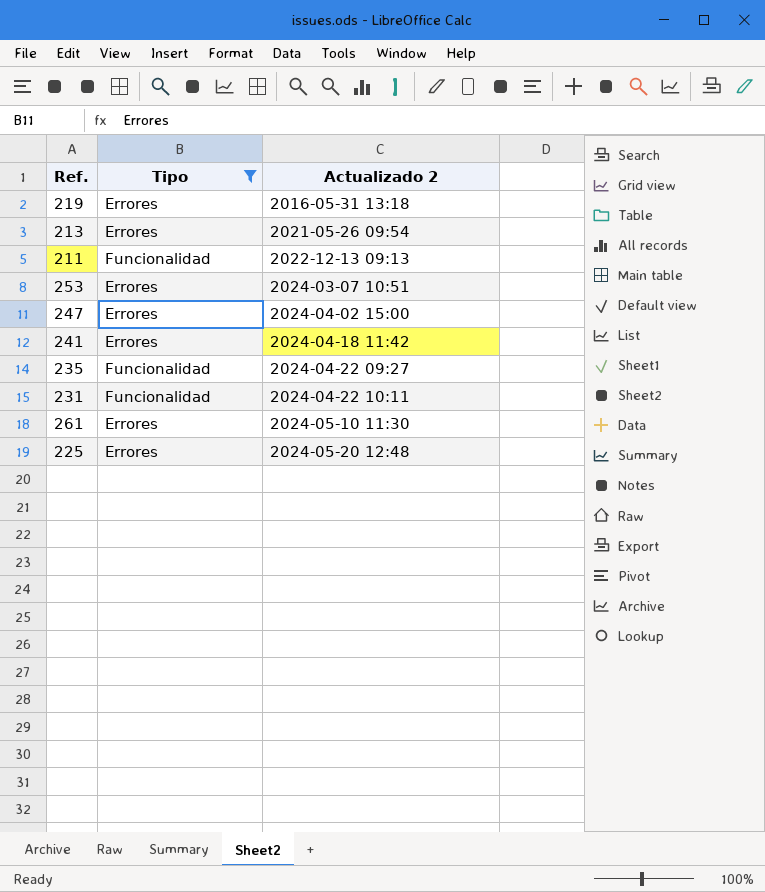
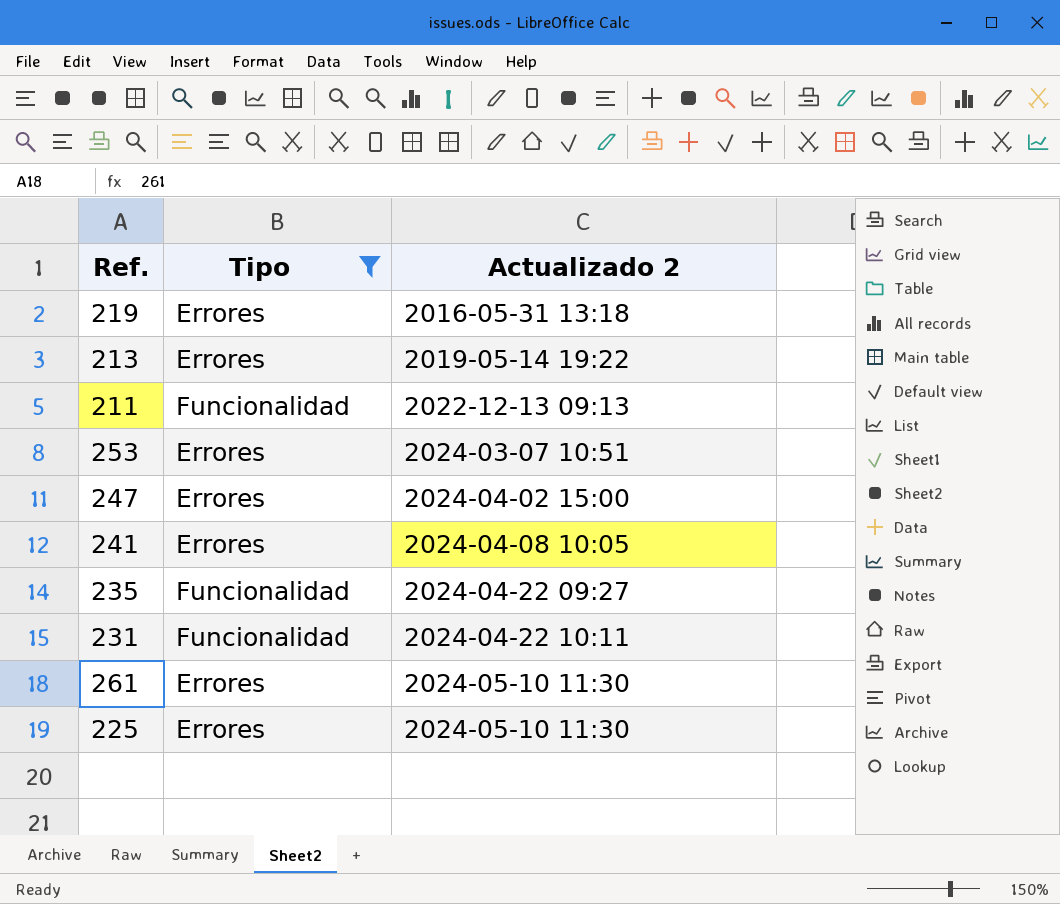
213 | Actualizado 2: 2021-05-26 09:54 -> 2019-05-14 19:22
241 | Actualizado 2: 2024-04-18 11:42 -> 2024-04-08 10:05
225 | Actualizado 2: 2024-05-20 12:48 -> 2024-05-10 11:30

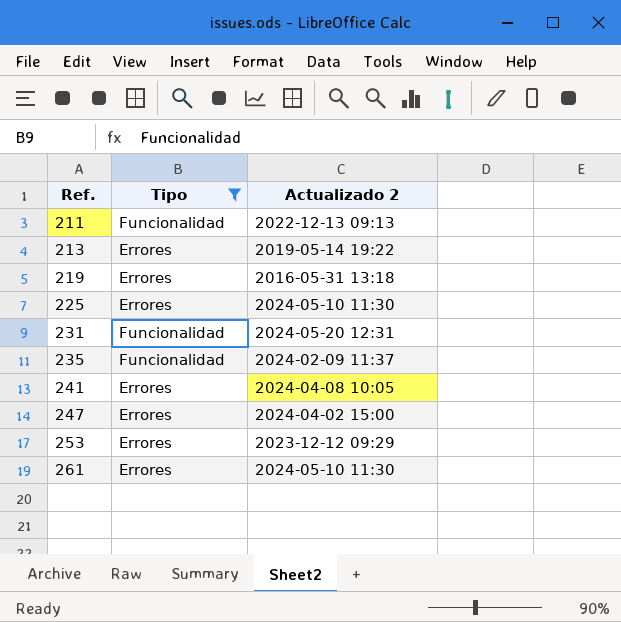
row order: Actualizado 2 ascending -> Ref. ascending
231 | Actualizado 2: 2024-04-22 10:11 -> 2024-05-20 12:31
235 | Actualizado 2: 2024-04-22 09:27 -> 2024-02-09 11:37
253 | Actualizado 2: 2024-03-07 10:51 -> 2023-12-12 09:29

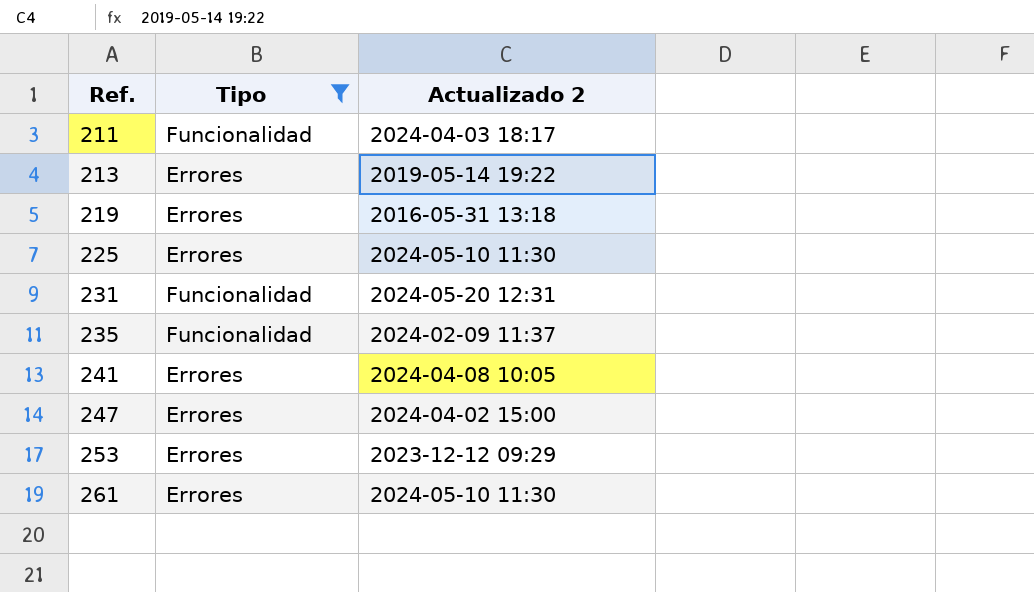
211 | Actualizado 2: 2022-12-13 09:13 -> 2024-04-03 18:17

